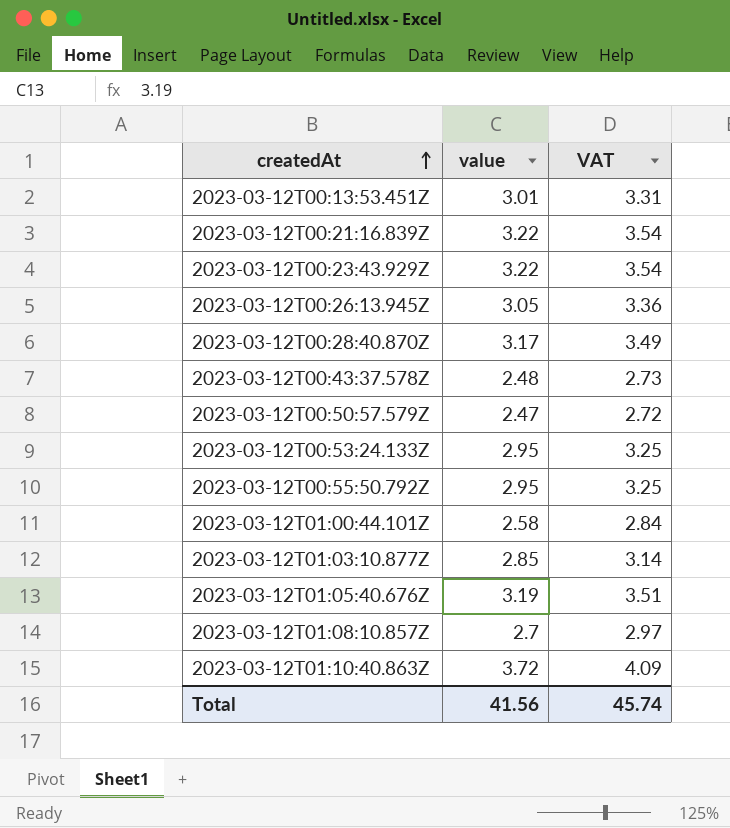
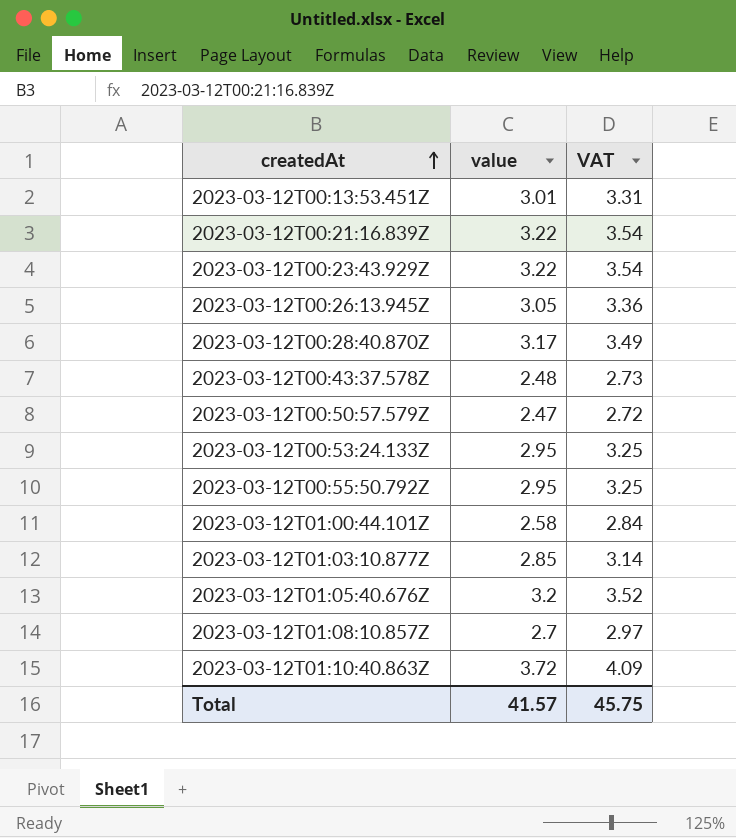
2023-03-12T01:05:40.676Z | value: 3.19 -> 3.2
2023-03-12T01:05:40.676Z | VAT: 3.51 -> 3.52
Total | value: 41.56 -> 41.57
Total | VAT: 45.74 -> 45.75

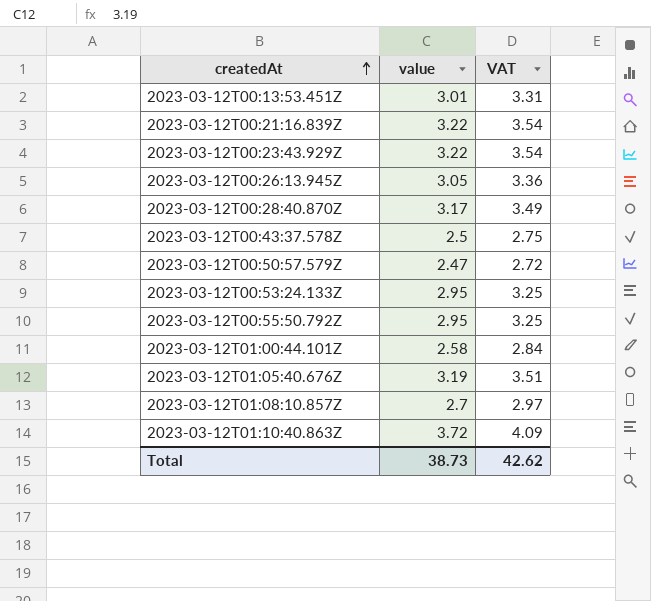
row 2023-03-12T01:03:10.877Z: 2.85 | 3.14 -> none
2023-03-12T00:43:37.578Z | value: 2.48 -> 2.5
2023-03-12T00:43:37.578Z | VAT: 2.73 -> 2.75
2023-03-12T01:05:40.676Z | value: 3.2 -> 3.19
2023-03-12T01:05:40.676Z | VAT: 3.52 -> 3.51
Total | value: 41.57 -> 38.73
Total | VAT: 45.75 -> 42.62

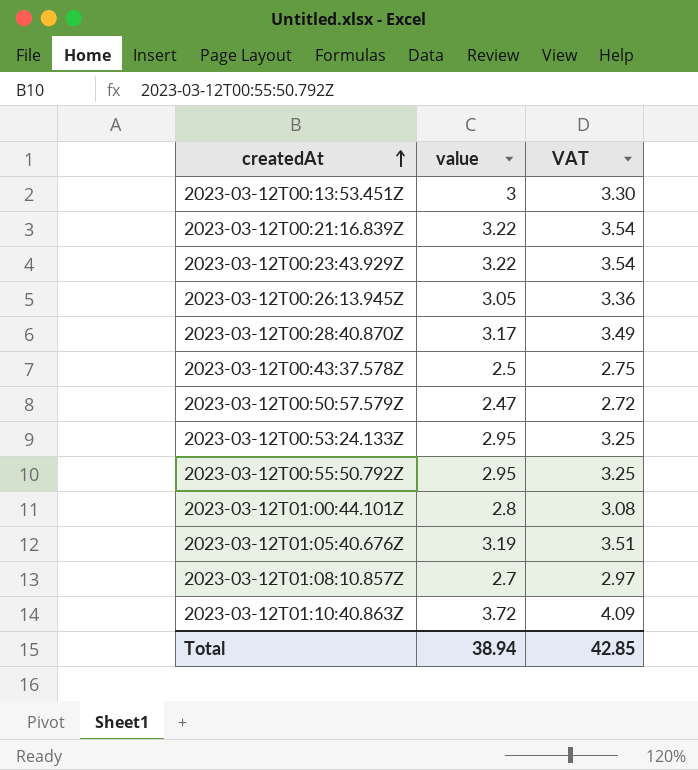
2023-03-12T00:13:53.451Z | value: 3.01 -> 3
2023-03-12T00:13:53.451Z | VAT: 3.31 -> 3.30
2023-03-12T01:00:44.101Z | value: 2.58 -> 2.8
2023-03-12T01:00:44.101Z | VAT: 2.84 -> 3.08
Total | value: 38.73 -> 38.94
Total | VAT: 42.62 -> 42.85

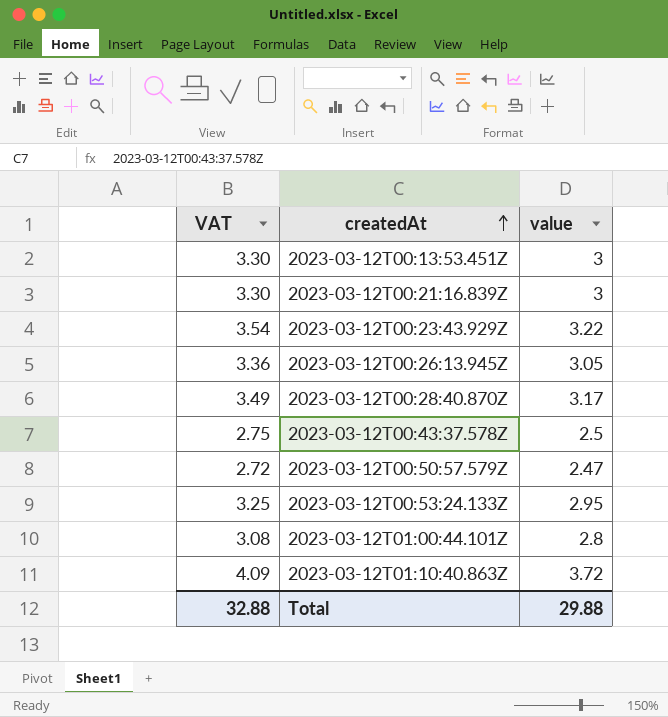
column VAT | position: 3 -> 1
row 2023-03-12T00:55:50.792Z: 2.95 | 3.25 -> none
row 2023-03-12T01:05:40.676Z: 3.19 | 3.51 -> none
row 2023-03-12T01:08:10.857Z: 2.7 | 2.97 -> none
2023-03-12T00:21:16.839Z | VAT: 3.54 -> 3.30
2023-03-12T00:21:16.839Z | value: 3.22 -> 3
Total | VAT: 42.85 -> 32.88
Total | value: 38.94 -> 29.88

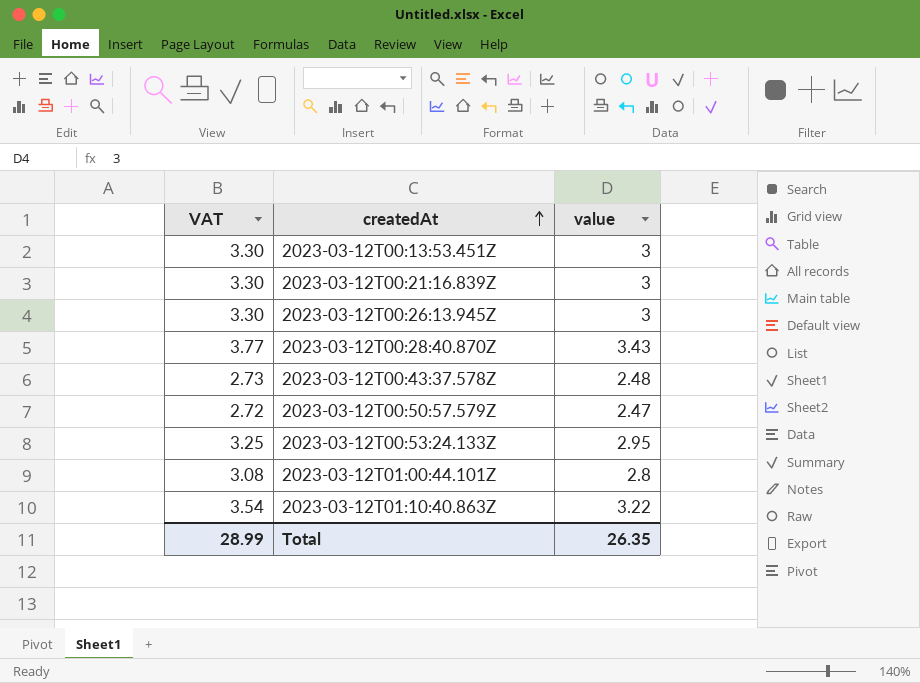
row 2023-03-12T00:23:43.929Z: 3.54 | 3.22 -> none
2023-03-12T00:26:13.945Z | VAT: 3.36 -> 3.30
2023-03-12T00:26:13.945Z | value: 3.05 -> 3
2023-03-12T00:28:40.870Z | VAT: 3.49 -> 3.77
2023-03-12T00:28:40.870Z | value: 3.17 -> 3.43
2023-03-12T00:43:37.578Z | VAT: 2.75 -> 2.73
2023-03-12T00:43:37.578Z | value: 2.5 -> 2.48
2023-03-12T01:10:40.863Z | VAT: 4.09 -> 3.54
2023-03-12T01:10:40.863Z | value: 3.72 -> 3.22
Total | VAT: 32.88 -> 28.99
Total | value: 29.88 -> 26.35

